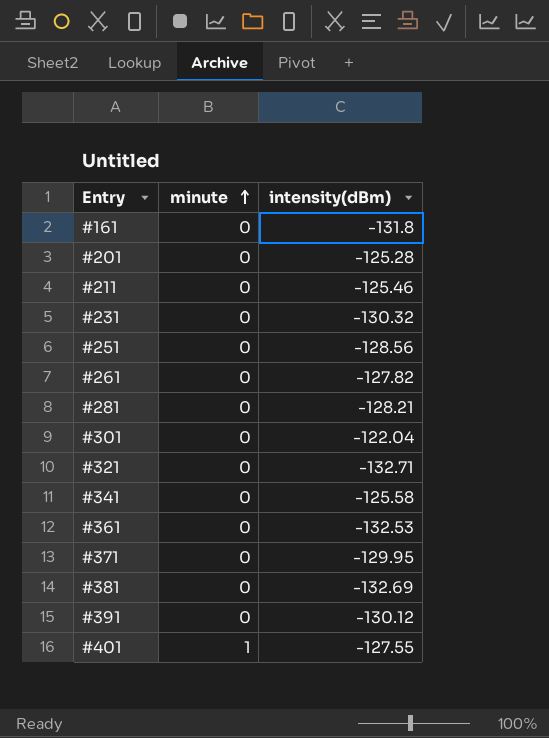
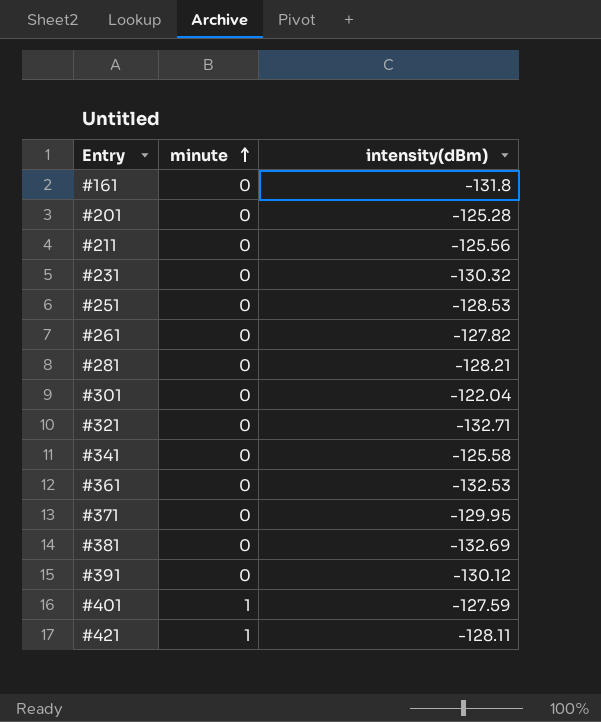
#211 | intensity(dBm): -125.46 -> -125.56
#251 | intensity(dBm): -128.56 -> -128.53
#401 | intensity(dBm): -127.55 -> -127.59
row #421: none -> 1 | -128.11

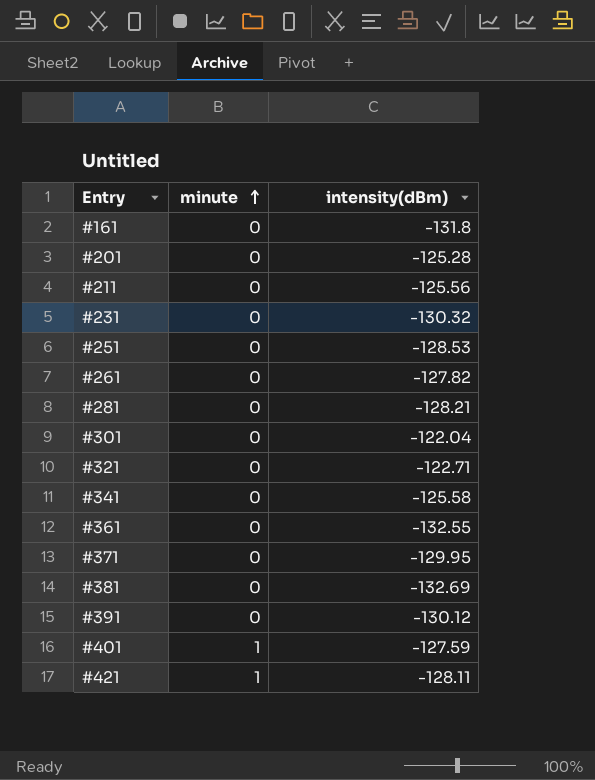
#321 | intensity(dBm): -132.71 -> -122.71
#361 | intensity(dBm): -132.53 -> -132.55

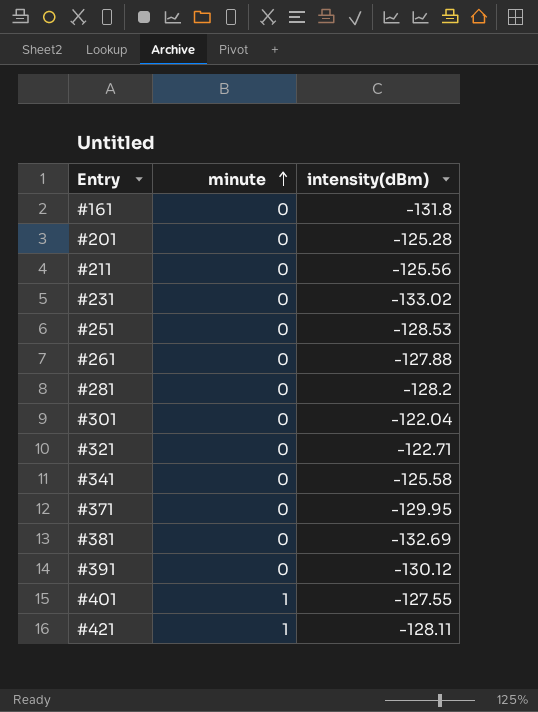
row #361: 0 | -132.55 -> none
#231 | intensity(dBm): -130.32 -> -133.02
#261 | intensity(dBm): -127.82 -> -127.88
#281 | intensity(dBm): -128.21 -> -128.2
#401 | intensity(dBm): -127.59 -> -127.55

